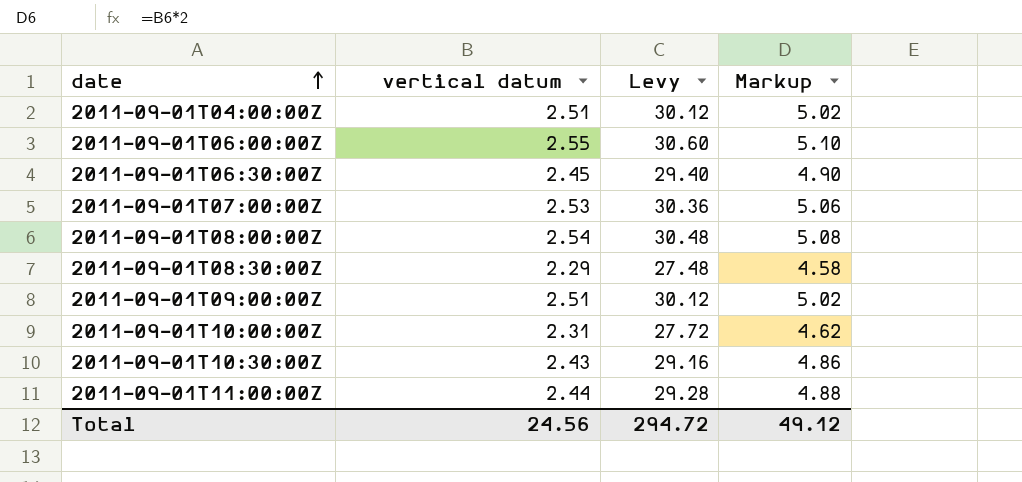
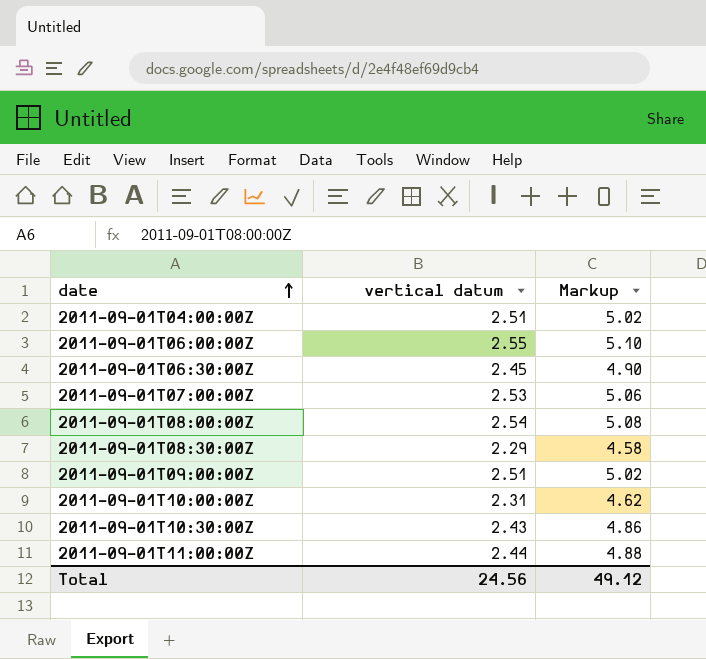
column Levy | formula: [vertical datum] * 12 -> none

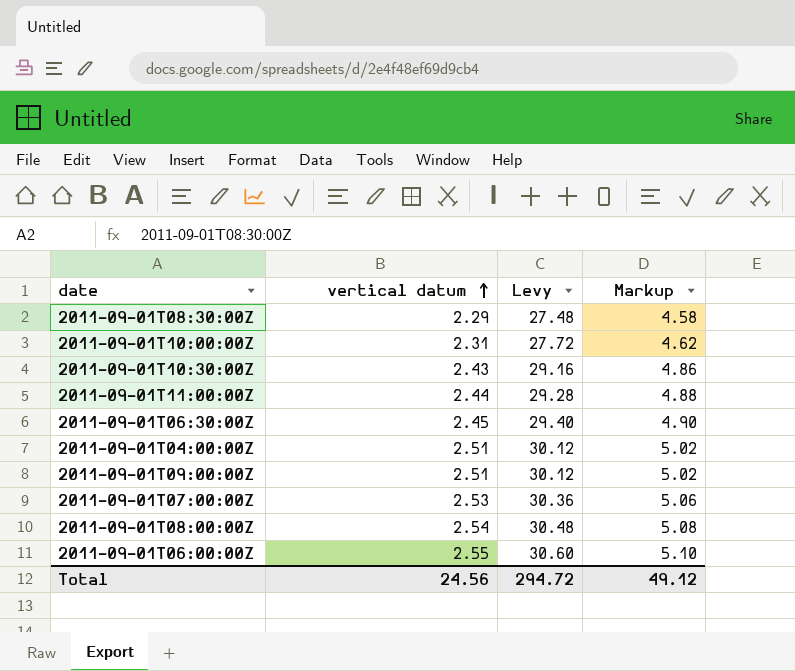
row order: date ascending -> vertical datum ascending
column Levy | formula: none -> [vertical datum] * 12

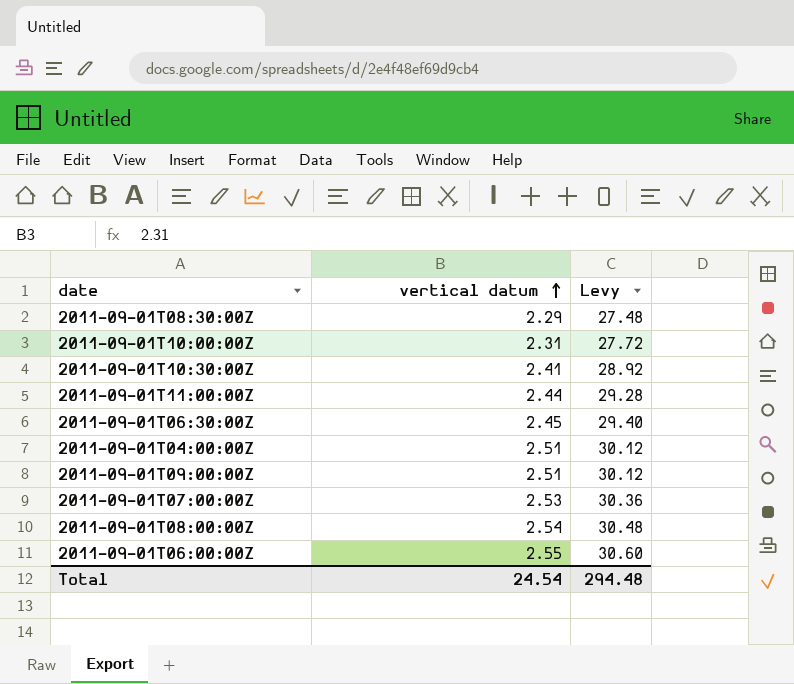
column Markup | formula: [vertical datum] * 2 -> none
2011-09-01T10:30:00Z | vertical datum: 2.43 -> 2.41
2011-09-01T10:30:00Z | Levy: 29.16 -> 28.92
Total | vertical datum: 24.56 -> 24.54
Total | Levy: 294.72 -> 294.48

